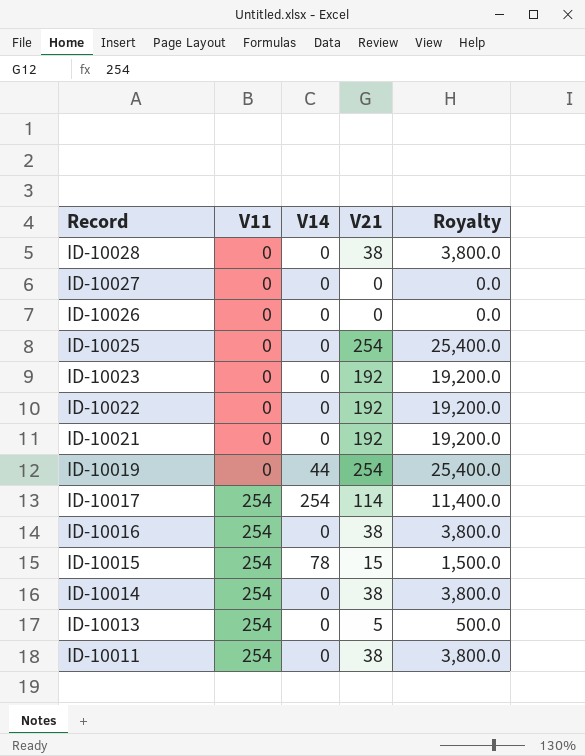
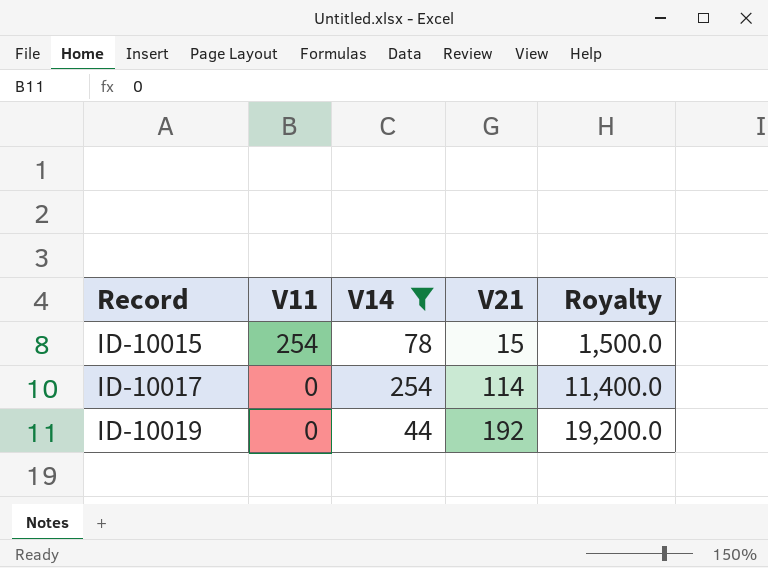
filter: none -> V14 != 0
row order: Record descending -> Record ascending
ID-10017 | V11: 254 -> 0
ID-10019 | V21: 254 -> 192
ID-10019 | Royalty: 25,400.0 -> 19,200.0

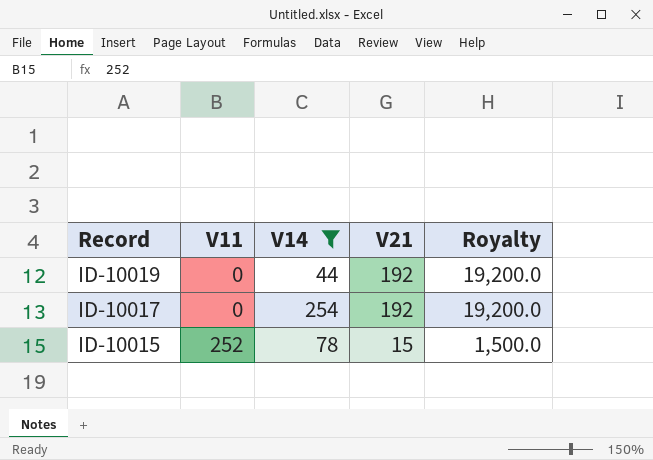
row order: Record ascending -> Record descending
ID-10017 | V21: 114 -> 192
ID-10017 | Royalty: 11,400.0 -> 19,200.0
ID-10015 | V11: 254 -> 252

